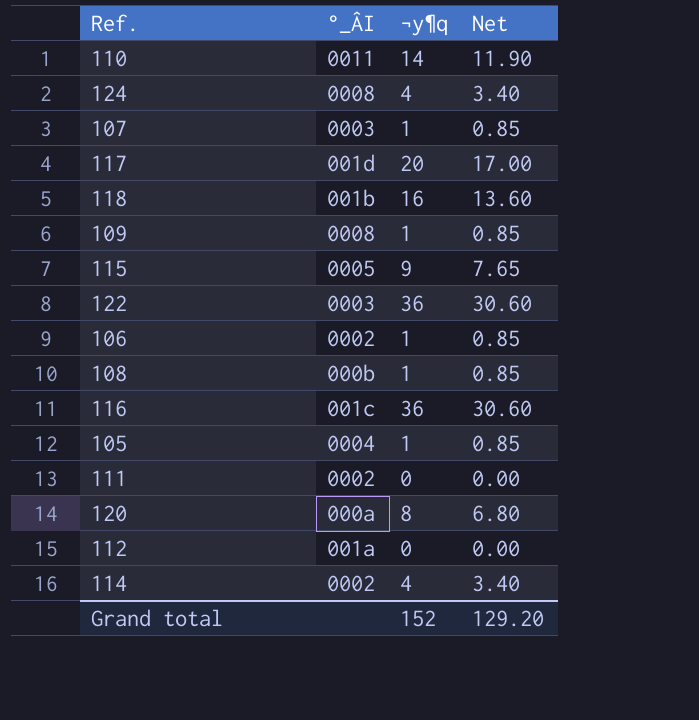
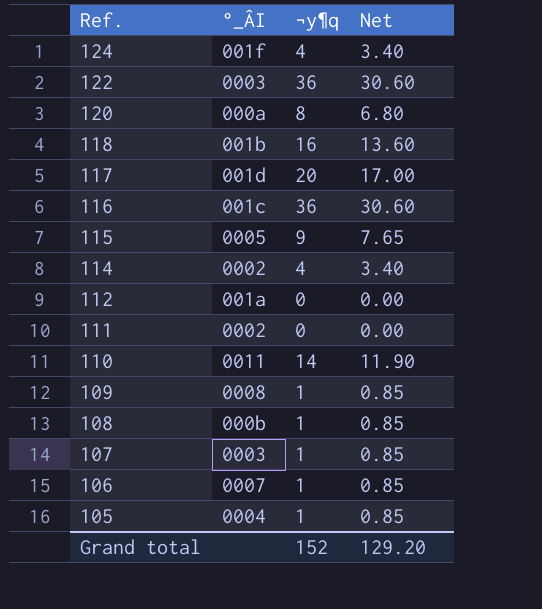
row order: none -> Ref. descending
124 | °_ÂI: 0008 -> 001f
106 | °_ÂI: 0002 -> 0007

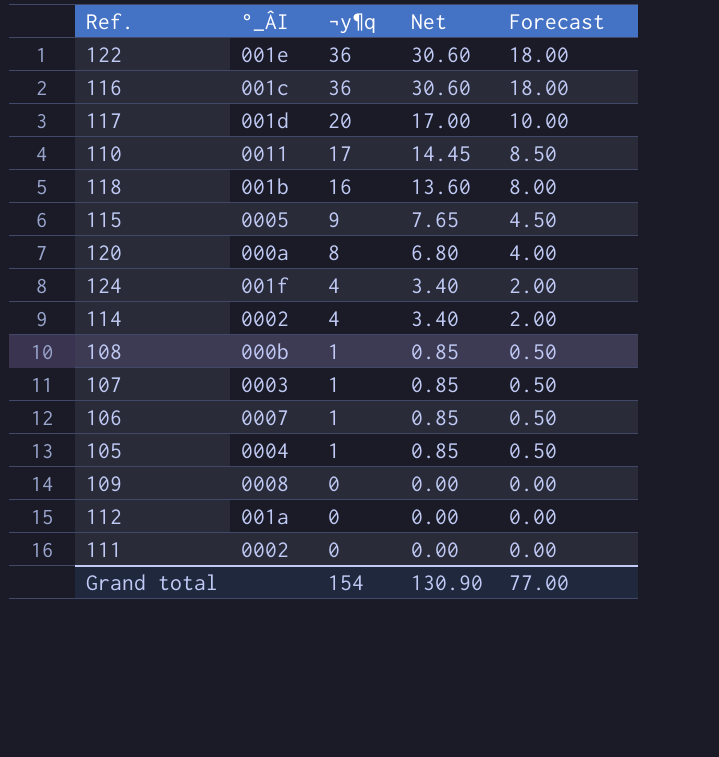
row order: Ref. descending -> ¬y¶q descending
column Forecast | formula: none -> [¬y¶q] * 0.5
122 | °_ÂI: 0003 -> 001e
110 | ¬y¶q: 14 -> 17
110 | Net: 11.90 -> 14.45
109 | ¬y¶q: 1 -> 0
109 | Net: 0.85 -> 0.00
Grand total | ¬y¶q: 152 -> 154
Grand total | Net: 129.20 -> 130.90

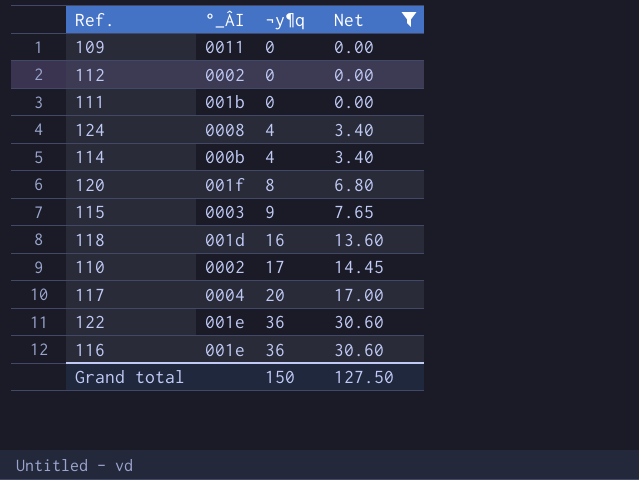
filter: none -> Net != 0.85
row order: ¬y¶q descending -> ¬y¶q ascending
column Forecast | formula: [¬y¶q] * 0.5 -> none
109 | °_ÂI: 0008 -> 0011
112 | °_ÂI: 001a -> 0002
111 | °_ÂI: 0002 -> 001b
124 | °_ÂI: 001f -> 0008
114 | °_ÂI: 0002 -> 000b
120 | °_ÂI: 000a -> 001f
115 | °_ÂI: 0005 -> 0003
118 | °_ÂI: 001b -> 001d
110 | °_ÂI: 0011 -> 0002
117 | °_ÂI: 001d -> 0004
116 | °_ÂI: 001c -> 001e
Grand total | ¬y¶q: 154 -> 150
Grand total | Net: 130.90 -> 127.50

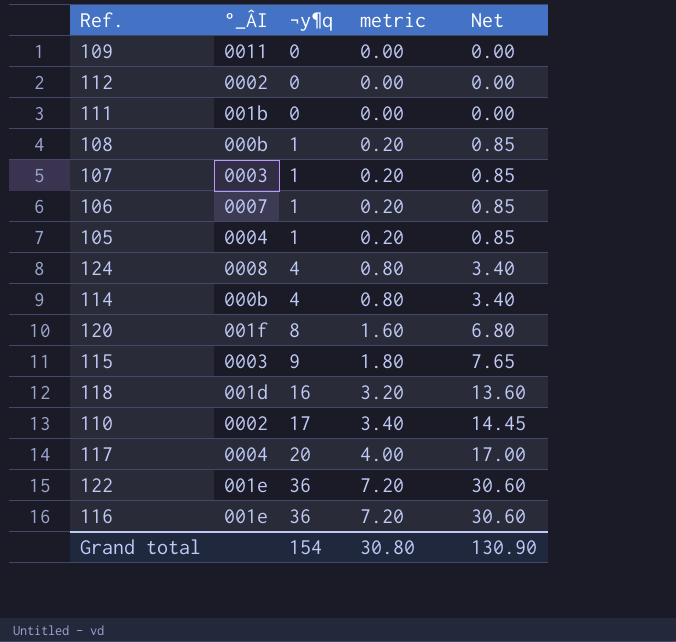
filter: Net != 0.85 -> none
column metric | formula: none -> [¬y¶q] * 0.2
Grand total | ¬y¶q: 150 -> 154
Grand total | Net: 127.50 -> 130.90

